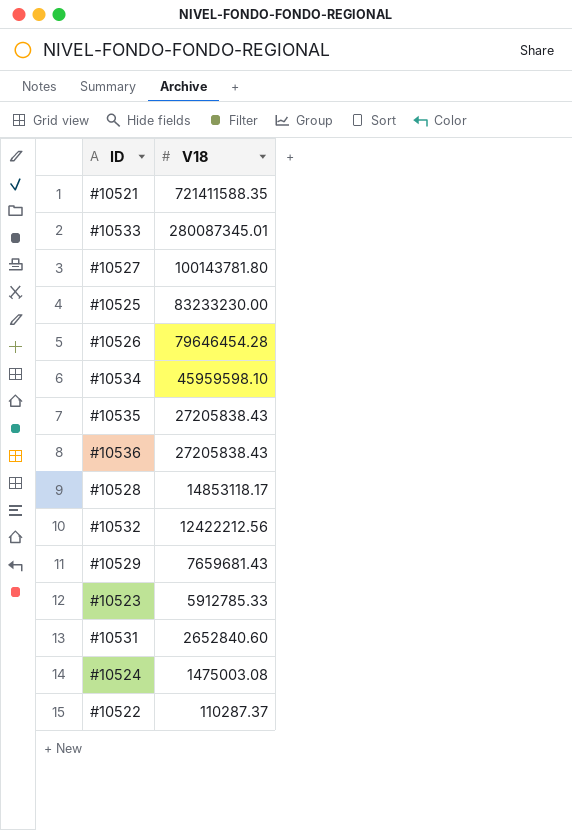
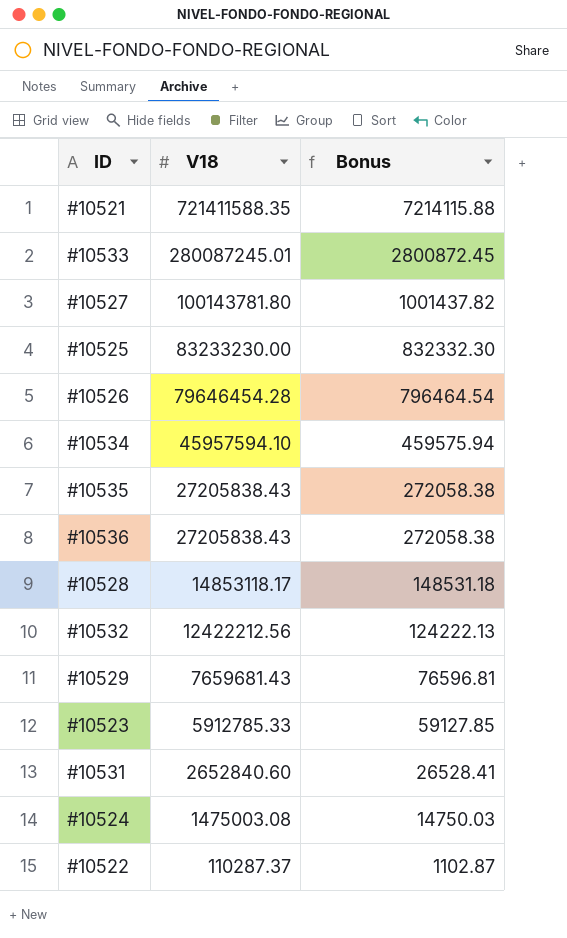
column Bonus | formula: none -> [V18] * 0.01
#10533 | V18: 280087345.01 -> 280087245.01
#10534 | V18: 45959598.10 -> 45957594.10

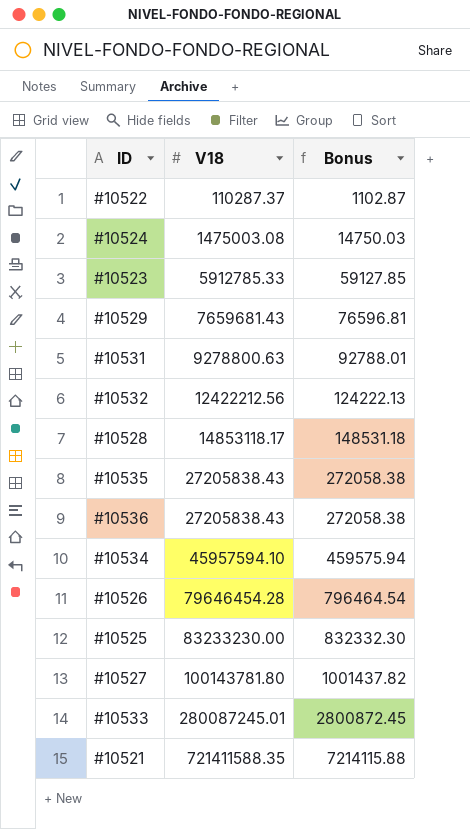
row order: V18 descending -> V18 ascending
#10531 | V18: 2652840.60 -> 9278800.63
#10531 | Bonus: 26528.41 -> 92788.01

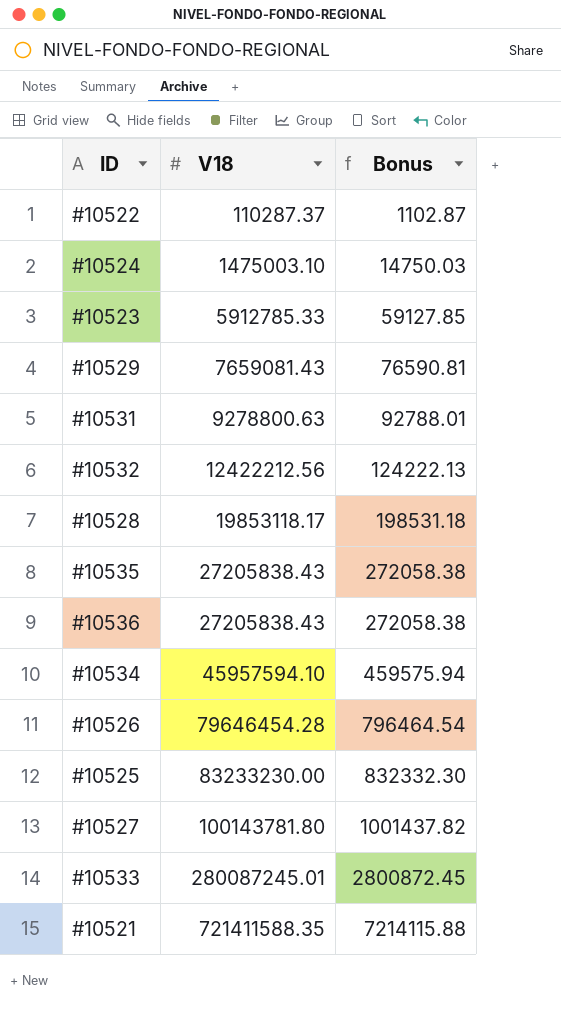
#10524 | V18: 1475003.08 -> 1475003.10
#10529 | V18: 7659681.43 -> 7659081.43
#10529 | Bonus: 76596.81 -> 76590.81
#10528 | V18: 14853118.17 -> 19853118.17
#10528 | Bonus: 148531.18 -> 198531.18

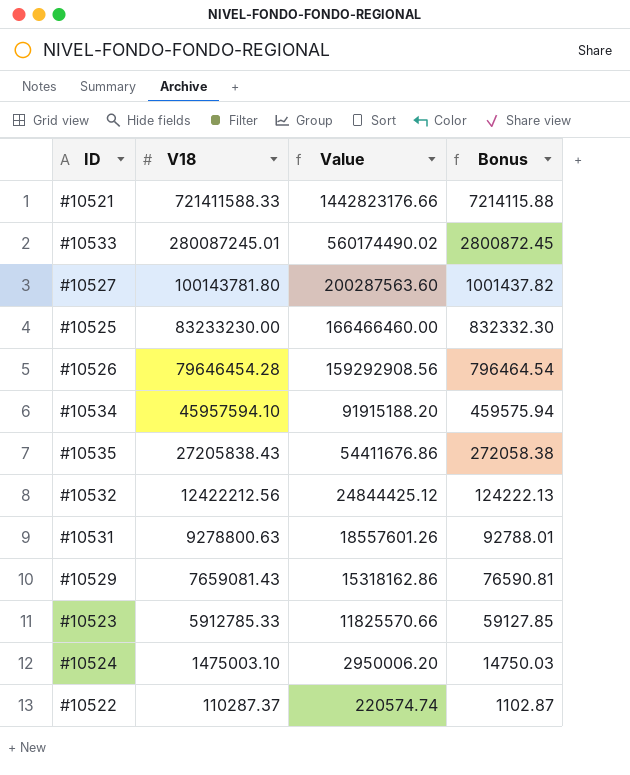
row order: V18 ascending -> V18 descending
column Value | formula: none -> [V18] * 2
row #10528: 19853118.17 | 198531.18 -> none
row #10536: 27205838.43 | 272058.38 -> none
#10521 | V18: 721411588.35 -> 721411588.33

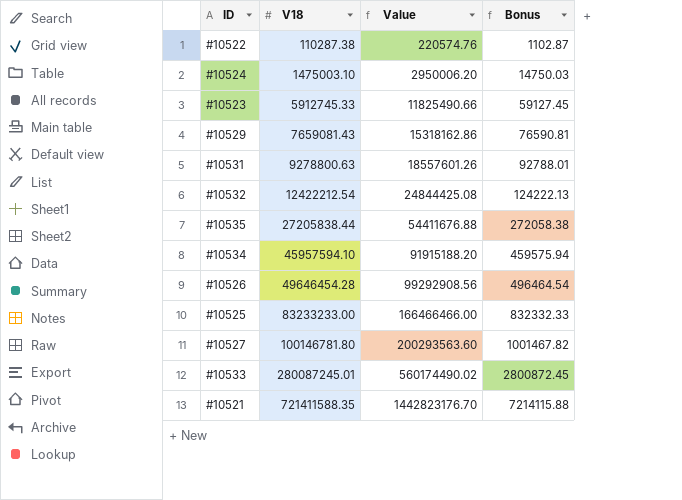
row order: V18 descending -> V18 ascending
#10522 | V18: 110287.37 -> 110287.38
#10522 | Value: 220574.74 -> 220574.76
#10523 | V18: 5912785.33 -> 5912745.33
#10523 | Value: 11825570.66 -> 11825490.66
#10523 | Bonus: 59127.85 -> 59127.45
#10532 | V18: 12422212.56 -> 12422212.54
#10532 | Value: 24844425.12 -> 24844425.08
#10535 | V18: 27205838.43 -> 27205838.44
#10535 | Value: 54411676.86 -> 54411676.88
#10526 | V18: 79646454.28 -> 49646454.28
#10526 | Value: 159292908.56 -> 99292908.56
#10526 | Bonus: 796464.54 -> 496464.54
#10525 | V18: 83233230.00 -> 83233233.00
#10525 | Value: 166466460.00 -> 166466466.00
#10525 | Bonus: 832332.30 -> 832332.33
#10527 | V18: 100143781.80 -> 100146781.80
#10527 | Value: 200287563.60 -> 200293563.60
#10527 | Bonus: 1001437.82 -> 1001467.82
#10521 | V18: 721411588.33 -> 721411588.35
#10521 | Value: 1442823176.66 -> 1442823176.70

